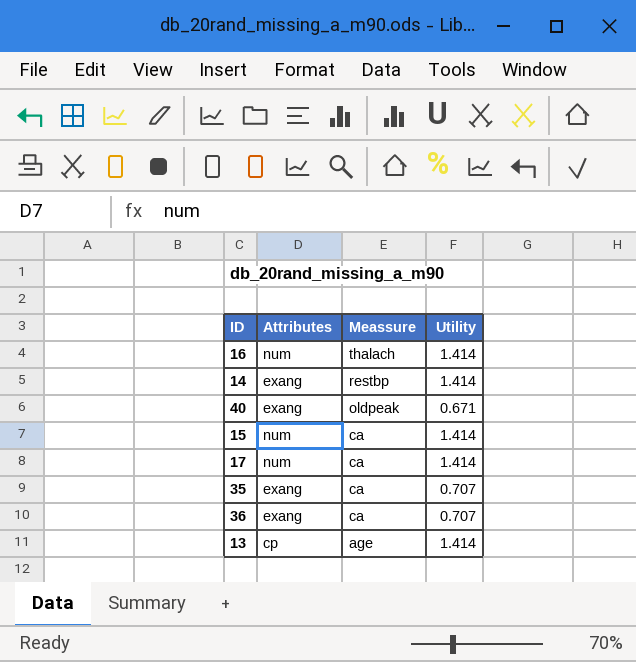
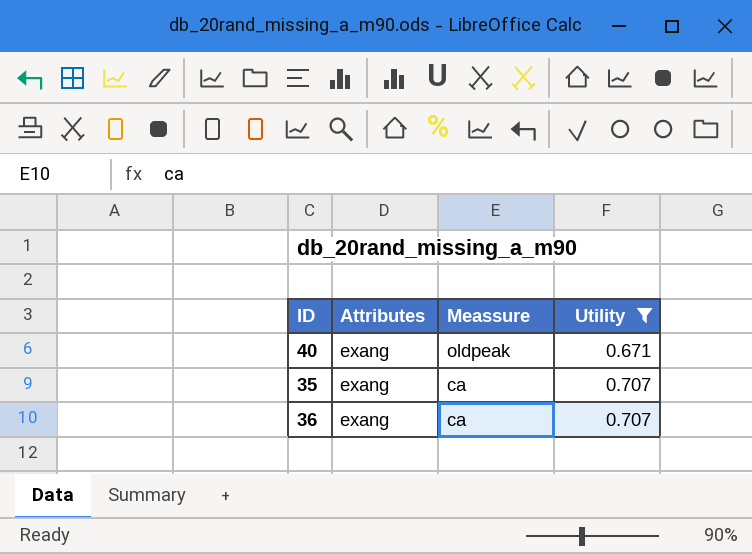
filter: none -> Utility != 1.414

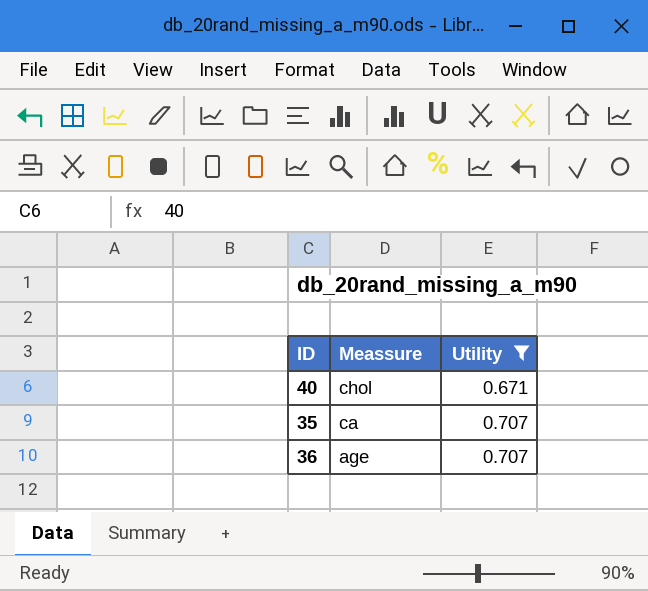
column Attributes | position: 2 -> none
40 | Meassure: oldpeak -> chol
36 | Meassure: ca -> age

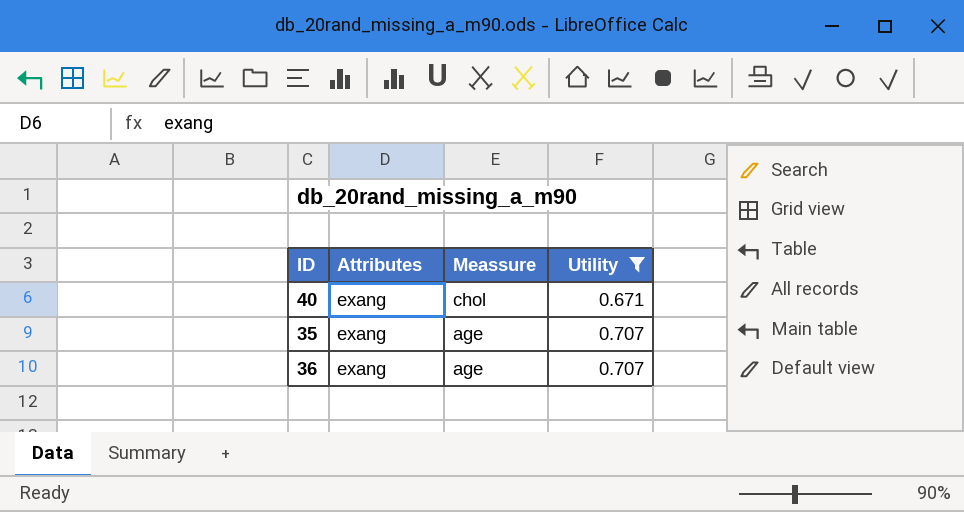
column Attributes | position: none -> 2
35 | Meassure: ca -> age

